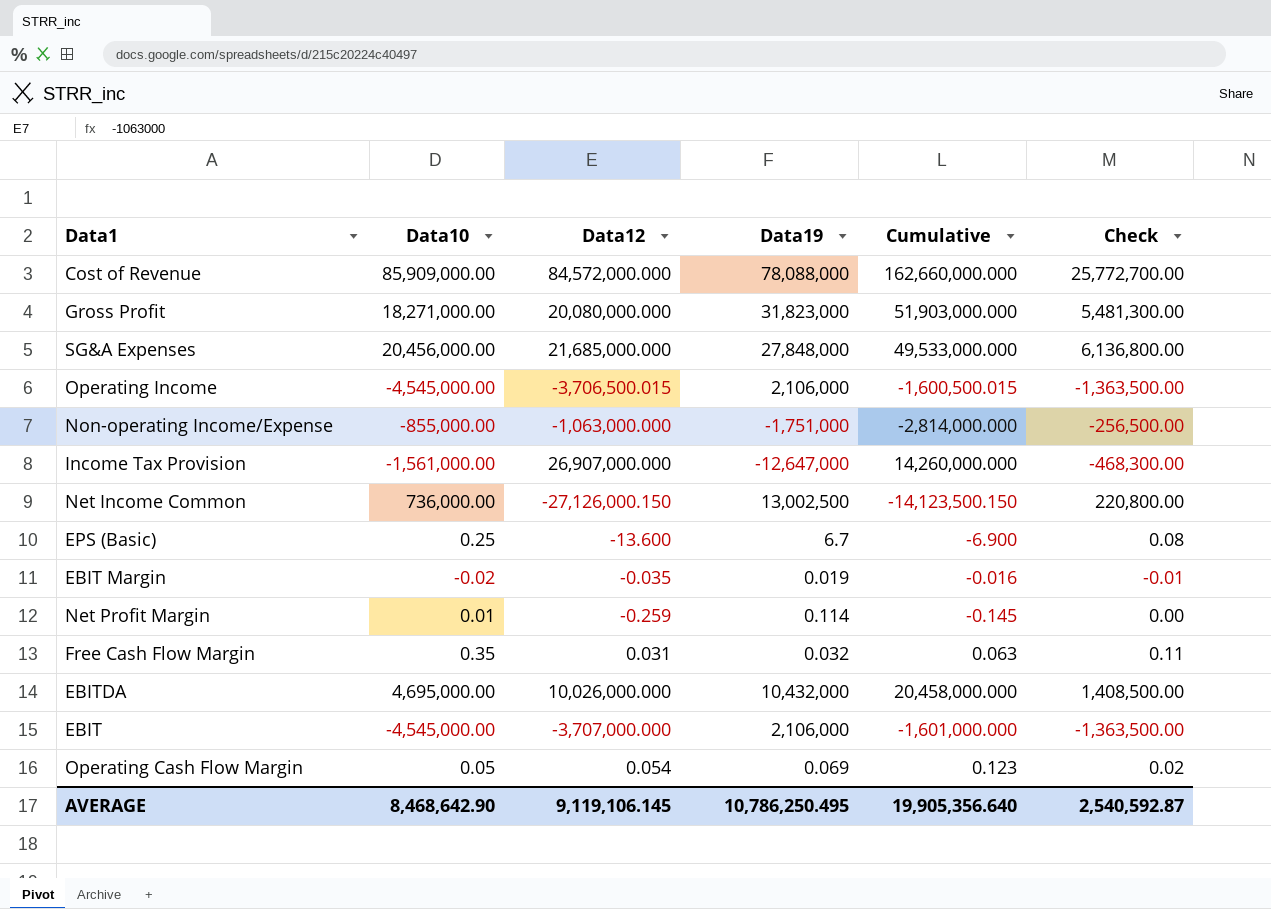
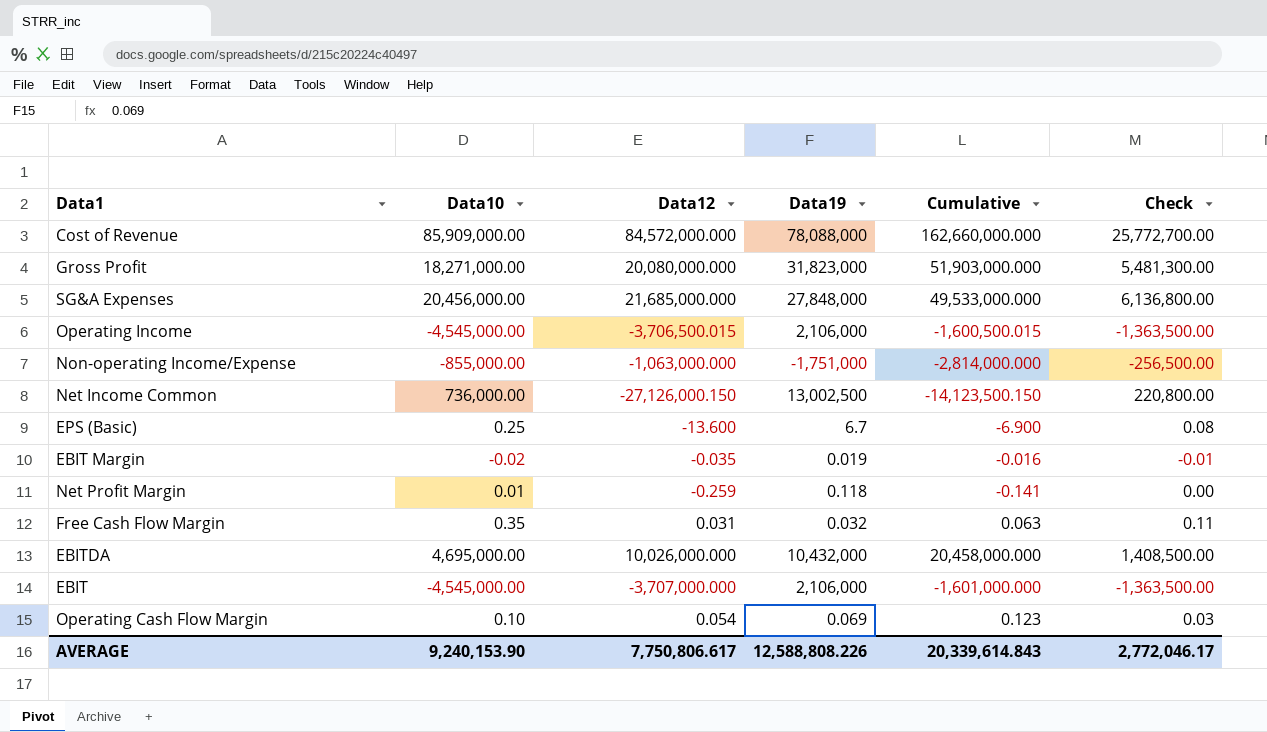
row Income Tax Provision: -1,561,000.00 | 26,907,000.000 | -12,647,000 | 14,260,000.000 | -468,300.00 -> none
Net Profit Margin | Data19: 0.114 -> 0.118
Net Profit Margin | Cumulative: -0.145 -> -0.141
Operating Cash Flow Margin | Data10: 0.05 -> 0.10
Operating Cash Flow Margin | Check: 0.02 -> 0.03
AVERAGE | Data10: 8,468,642.90 -> 9,240,153.90
AVERAGE | Data12: 9,119,106.145 -> 7,750,806.617
AVERAGE | Data19: 10,786,250.495 -> 12,588,808.226
AVERAGE | Cumulative: 19,905,356.640 -> 20,339,614.843
AVERAGE | Check: 2,540,592.87 -> 2,772,046.17

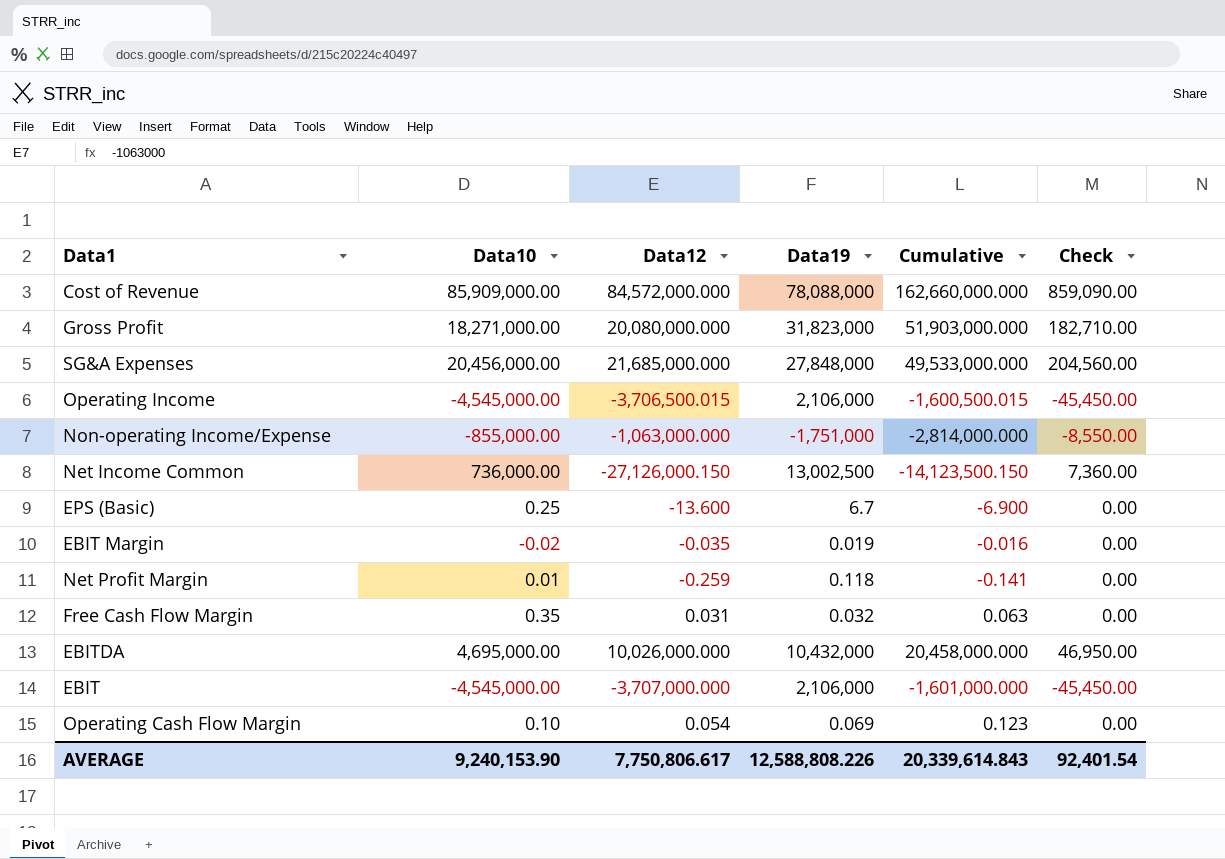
column Check | formula: [Data10] * 0.3 -> [Data10] * 0.01
AVERAGE | Check: 2,772,046.17 -> 92,401.54

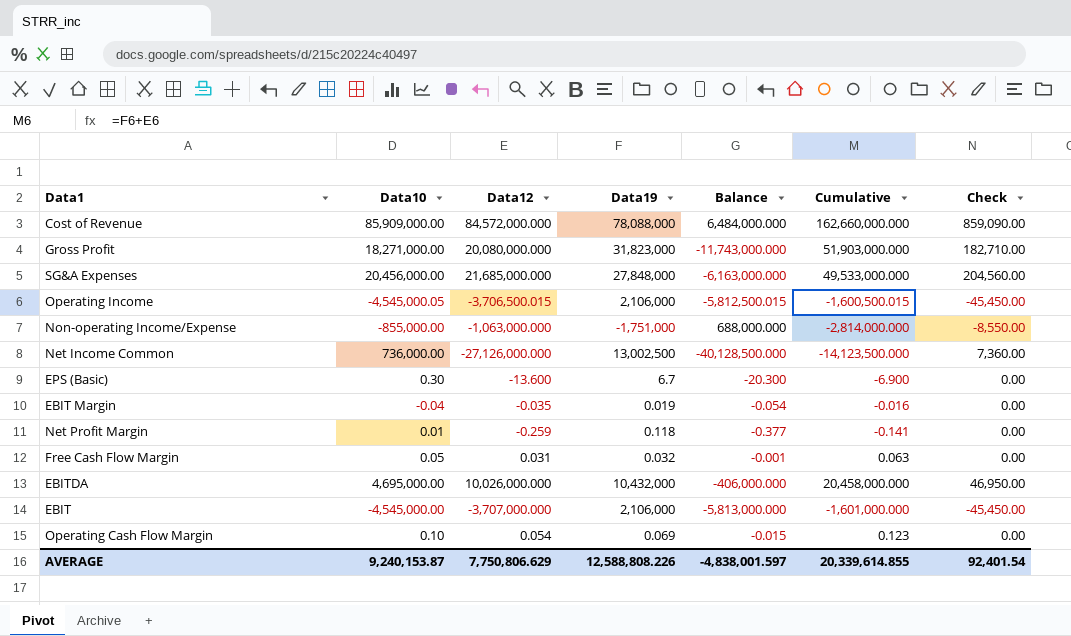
column Balance | formula: none -> [Data12] - [Data19]
Operating Income | Data10: -4,545,000.00 -> -4,545,000.05
Net Income Common | Data12: -27,126,000.150 -> -27,126,000.000
Net Income Common | Cumulative: -14,123,500.150 -> -14,123,500.000
EPS (Basic) | Data10: 0.25 -> 0.30
EBIT Margin | Data10: -0.02 -> -0.04
Free Cash Flow Margin | Data10: 0.35 -> 0.05
AVERAGE | Data10: 9,240,153.90 -> 9,240,153.87
AVERAGE | Data12: 7,750,806.617 -> 7,750,806.629
AVERAGE | Cumulative: 20,339,614.843 -> 20,339,614.855

